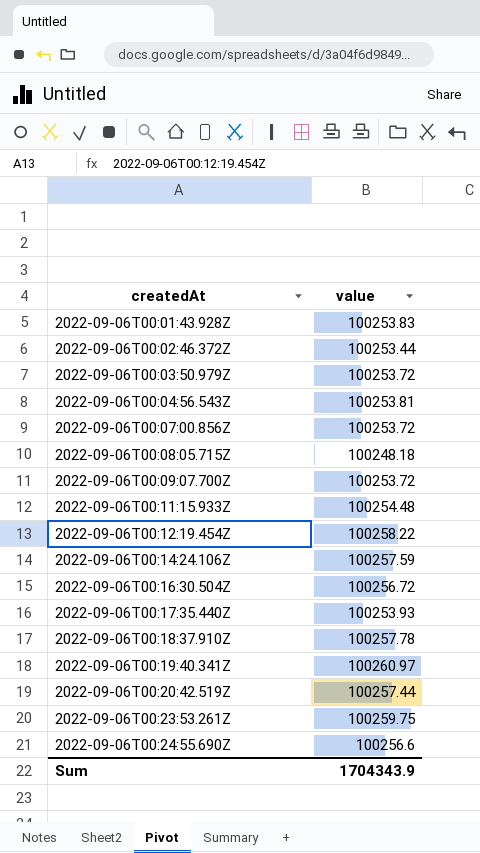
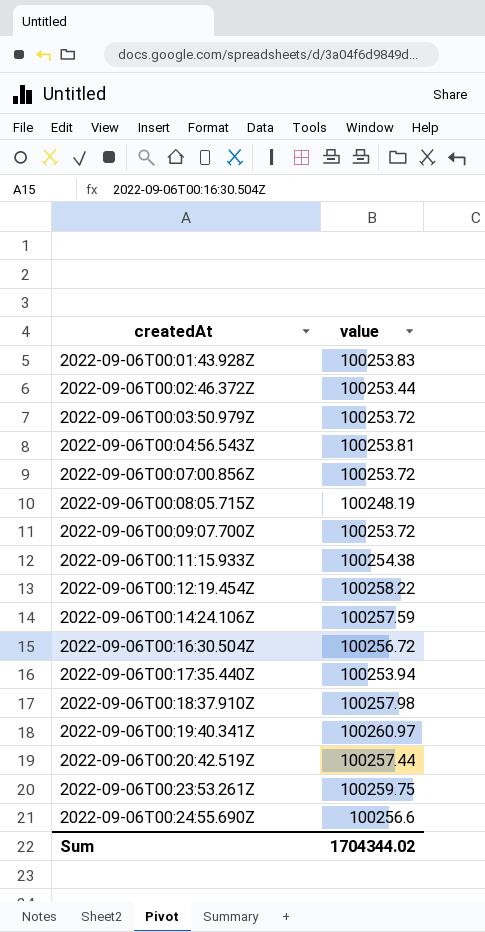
2022-09-06T00:08:05.715Z | value: 100248.18 -> 100248.19
2022-09-06T00:11:15.933Z | value: 100254.48 -> 100254.38
2022-09-06T00:17:35.440Z | value: 100253.93 -> 100253.94
2022-09-06T00:18:37.910Z | value: 100257.78 -> 100257.98
Sum | value: 1704343.9 -> 1704344.02

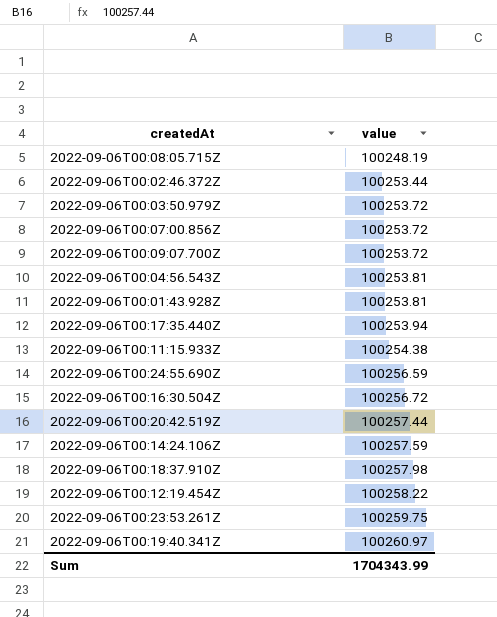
row order: createdAt ascending -> value ascending
2022-09-06T00:01:43.928Z | value: 100253.83 -> 100253.81
2022-09-06T00:24:55.690Z | value: 100256.6 -> 100256.59
Sum | value: 1704344.02 -> 1704343.99

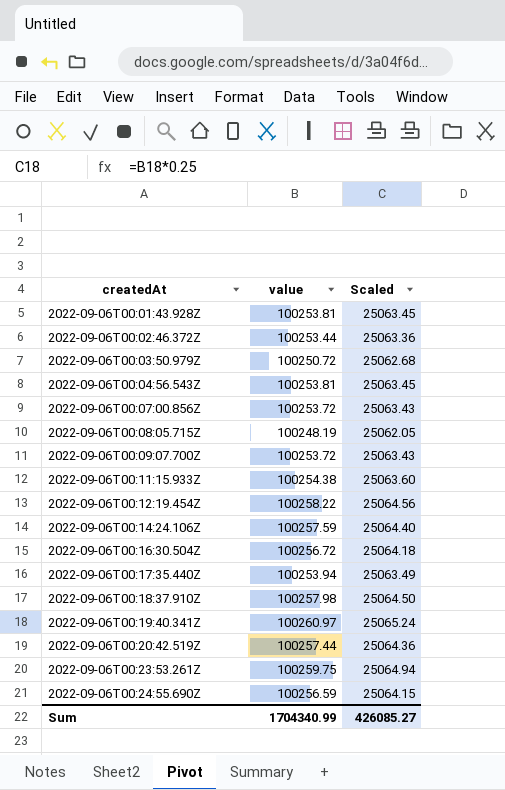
row order: value ascending -> createdAt ascending
column Scaled | formula: none -> [value] * 0.25
2022-09-06T00:03:50.979Z | value: 100253.72 -> 100250.72
Sum | value: 1704343.99 -> 1704340.99

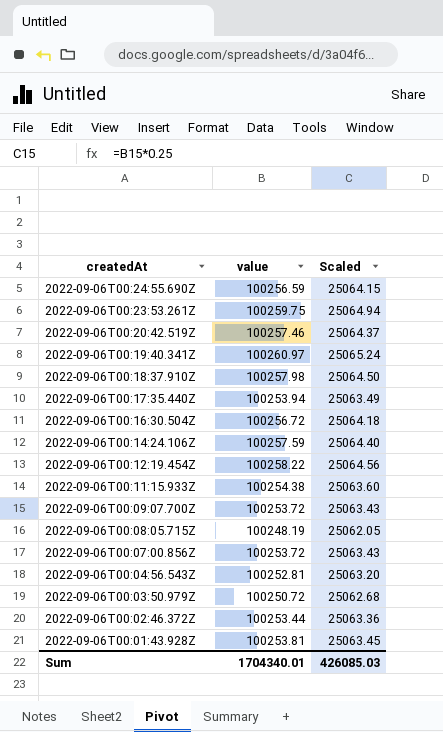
row order: createdAt ascending -> createdAt descending
2022-09-06T00:20:42.519Z | value: 100257.44 -> 100257.46
2022-09-06T00:20:42.519Z | Scaled: 25064.36 -> 25064.37
2022-09-06T00:04:56.543Z | value: 100253.81 -> 100252.81
2022-09-06T00:04:56.543Z | Scaled: 25063.45 -> 25063.20
Sum | value: 1704340.99 -> 1704340.01
Sum | Scaled: 426085.27 -> 426085.03

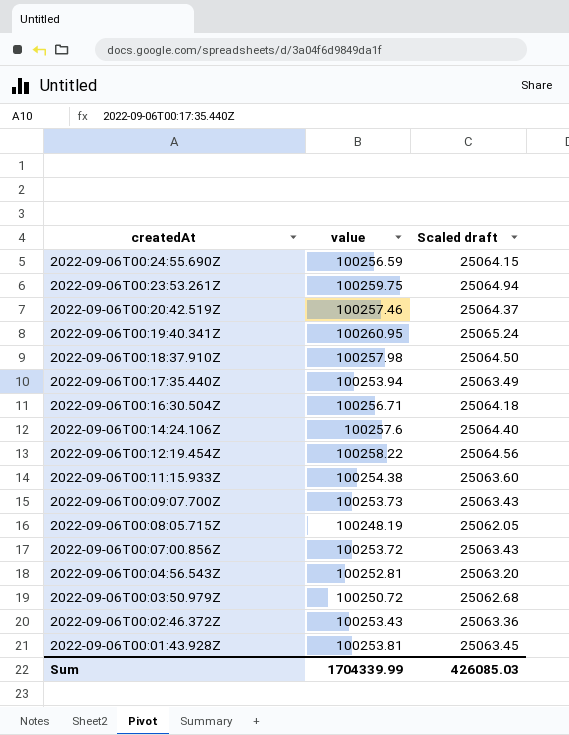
column name: Scaled -> Scaled draft
2022-09-06T00:19:40.341Z | value: 100260.97 -> 100260.95
2022-09-06T00:16:30.504Z | value: 100256.72 -> 100256.71
2022-09-06T00:14:24.106Z | value: 100257.59 -> 100257.6
2022-09-06T00:09:07.700Z | value: 100253.72 -> 100253.73
2022-09-06T00:02:46.372Z | value: 100253.44 -> 100253.43
Sum | value: 1704340.01 -> 1704339.99

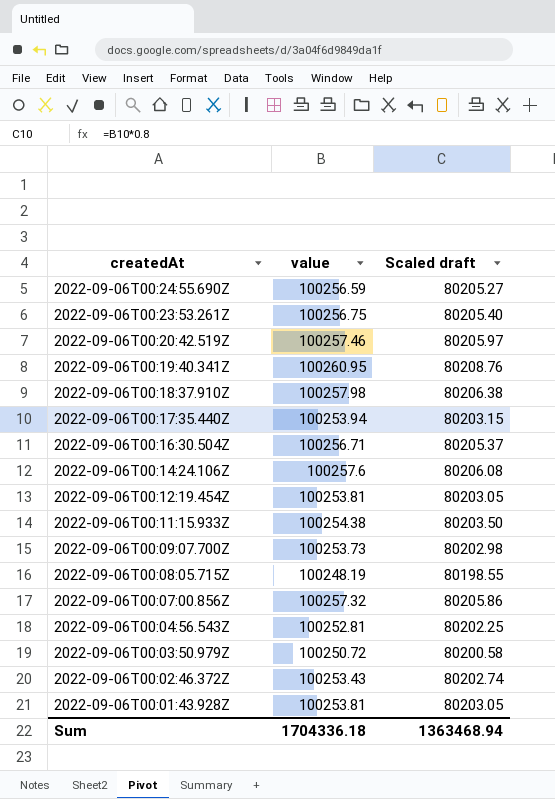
column Scaled draft | formula: [value] * 0.25 -> [value] * 0.8
2022-09-06T00:23:53.261Z | value: 100259.75 -> 100256.75
2022-09-06T00:12:19.454Z | value: 100258.22 -> 100253.81
2022-09-06T00:07:00.856Z | value: 100253.72 -> 100257.32
Sum | value: 1704339.99 -> 1704336.18
Sum | Scaled draft: 426085.03 -> 1363468.94

